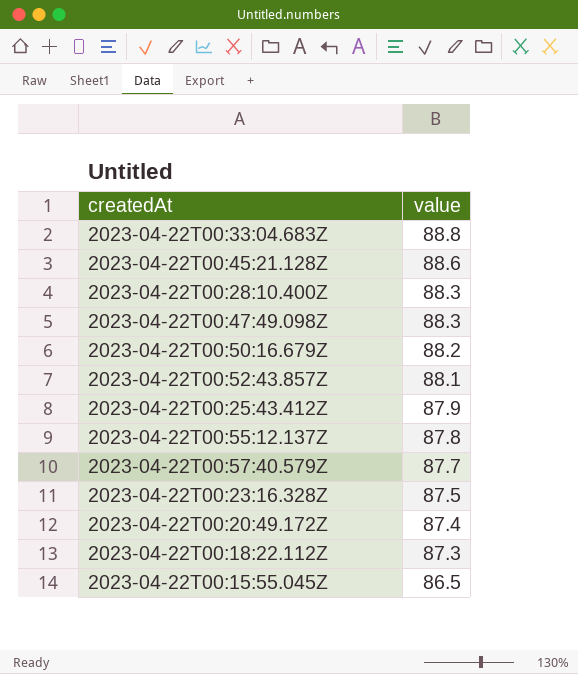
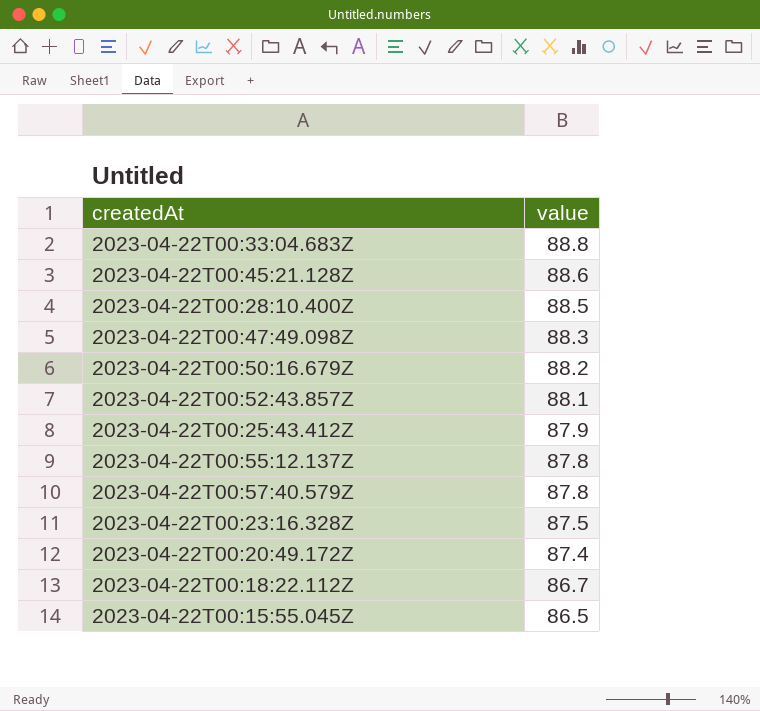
2023-04-22T00:28:10.400Z | value: 88.3 -> 88.5
2023-04-22T00:57:40.579Z | value: 87.7 -> 87.8
2023-04-22T00:18:22.112Z | value: 87.3 -> 86.7

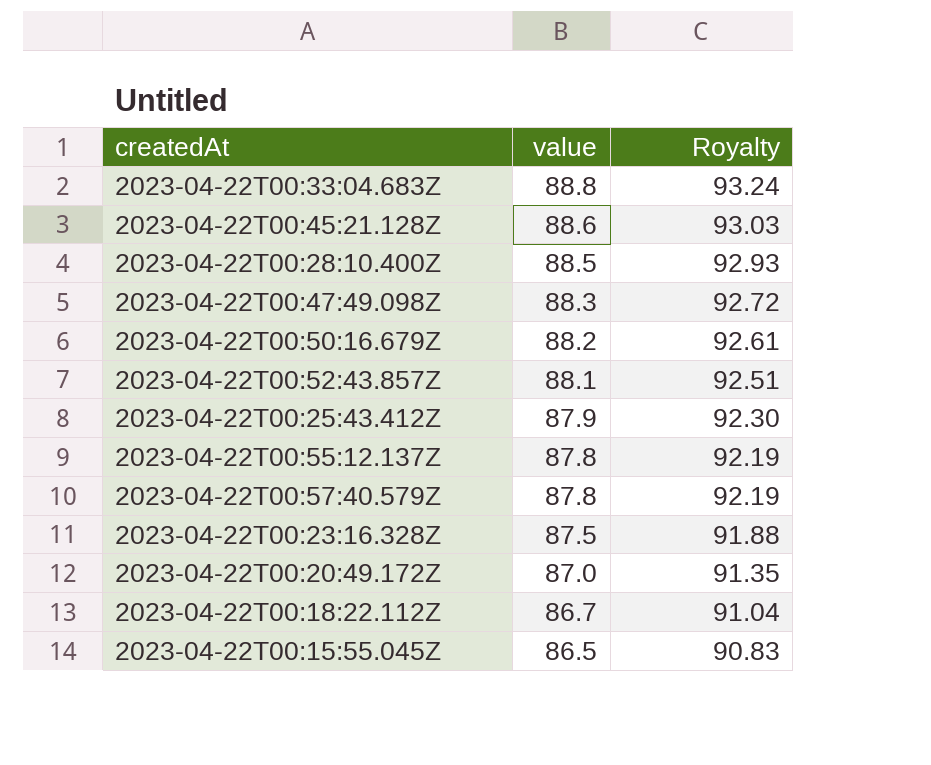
column Royalty | formula: none -> [value] * 1.05
2023-04-22T00:20:49.172Z | value: 87.4 -> 87.0

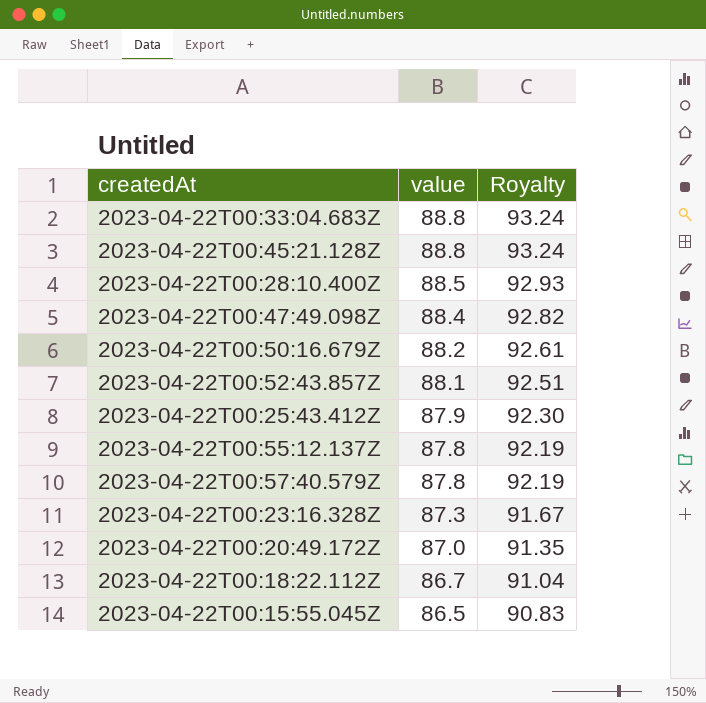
2023-04-22T00:45:21.128Z | value: 88.6 -> 88.8
2023-04-22T00:45:21.128Z | Royalty: 93.03 -> 93.24
2023-04-22T00:47:49.098Z | value: 88.3 -> 88.4
2023-04-22T00:47:49.098Z | Royalty: 92.72 -> 92.82
2023-04-22T00:23:16.328Z | value: 87.5 -> 87.3
2023-04-22T00:23:16.328Z | Royalty: 91.88 -> 91.67

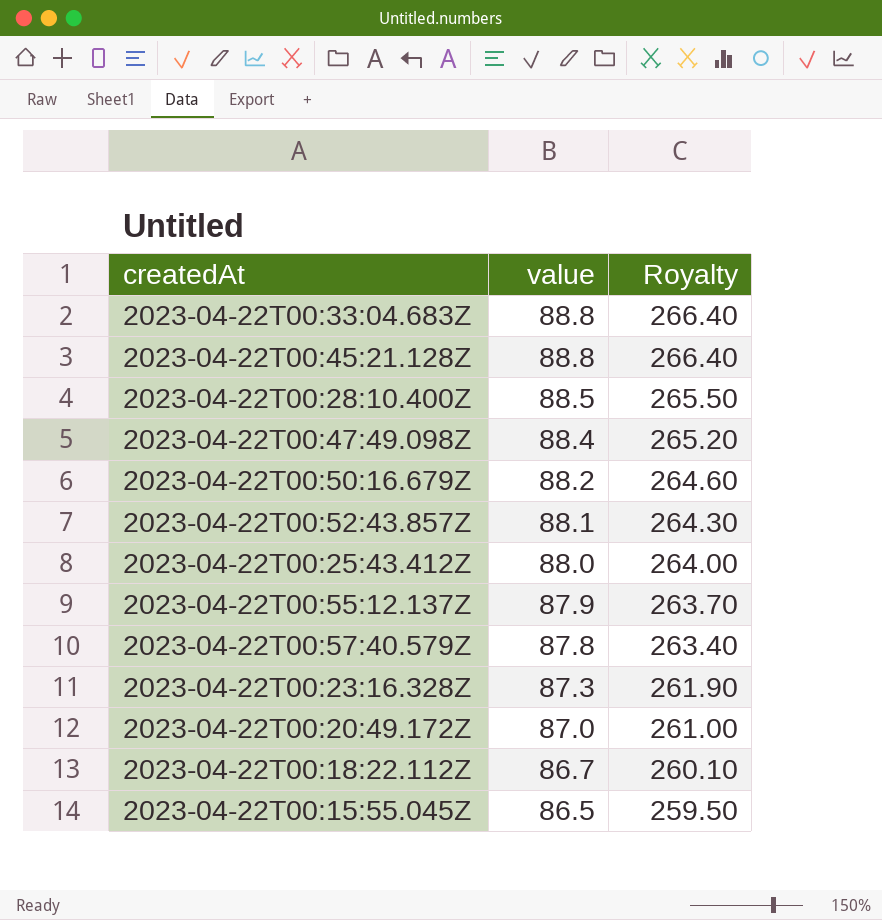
column Royalty | formula: [value] * 1.05 -> [value] * 3
2023-04-22T00:25:43.412Z | value: 87.9 -> 88.0
2023-04-22T00:55:12.137Z | value: 87.8 -> 87.9

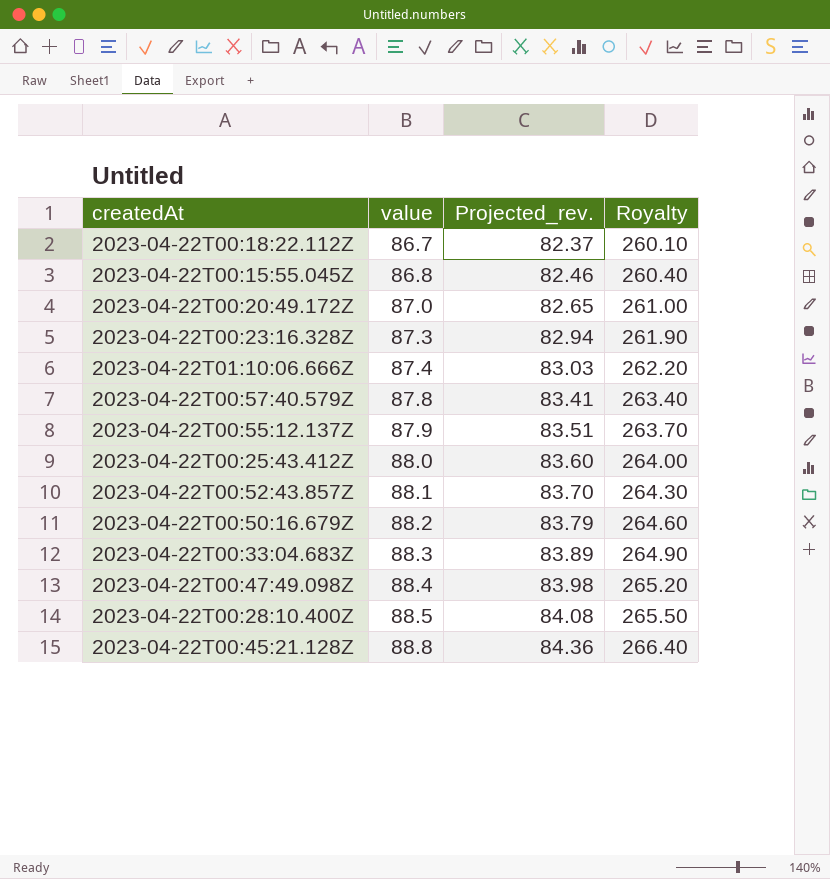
row order: value descending -> value ascending
column Projected_rev. | formula: none -> [value] * 0.95
2023-04-22T00:15:55.045Z | value: 86.5 -> 86.8
2023-04-22T00:15:55.045Z | Royalty: 259.50 -> 260.40
row 2023-04-22T01:10:06.666Z: none -> 87.4 | 83.03 | 262.20
2023-04-22T00:33:04.683Z | value: 88.8 -> 88.3
2023-04-22T00:33:04.683Z | Royalty: 266.40 -> 264.90

